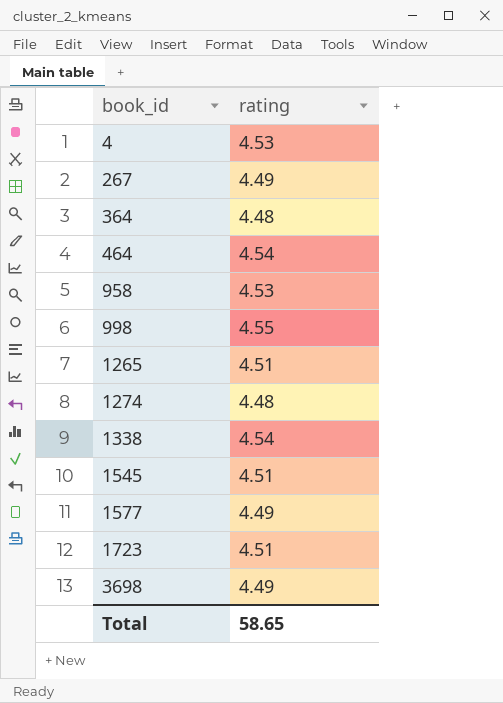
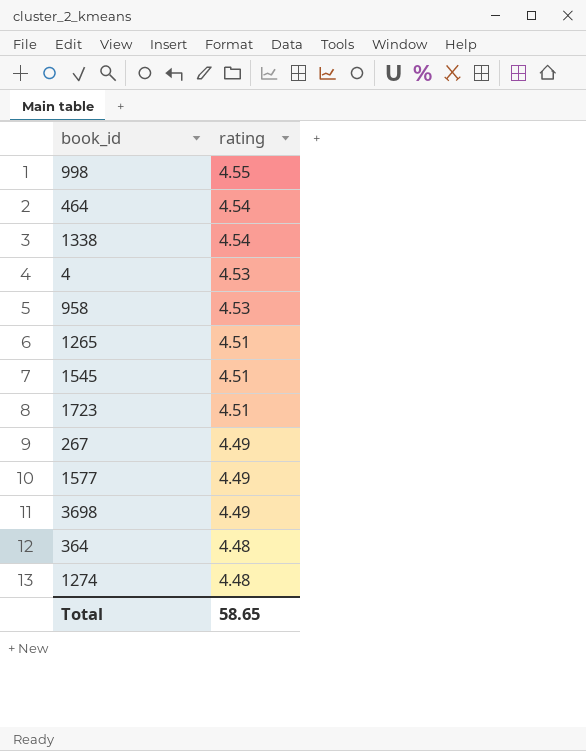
row order: book_id ascending -> rating descending

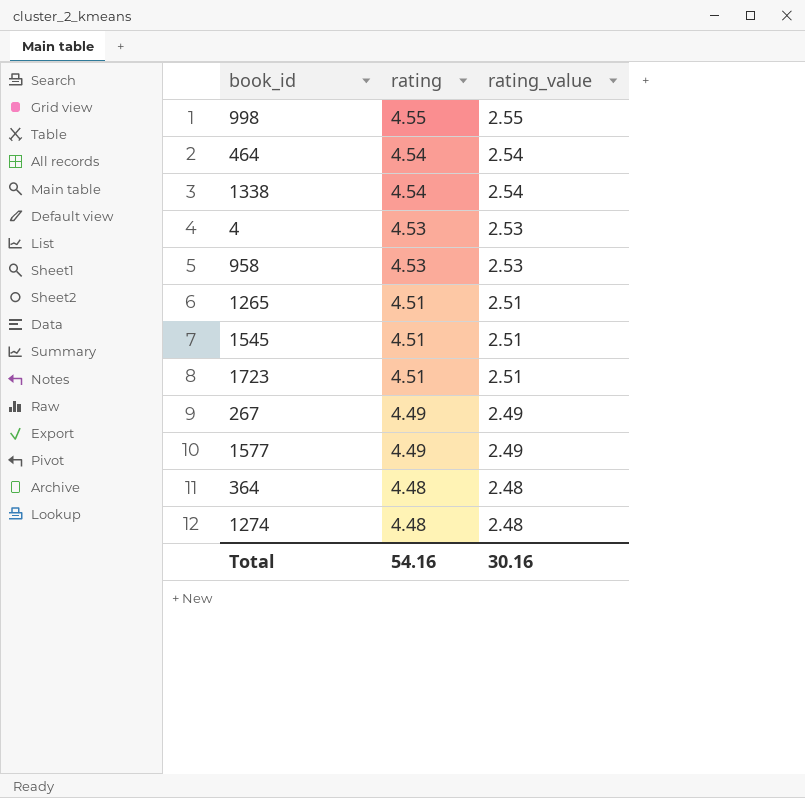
column rating_value | formula: none -> [rating] - 2
row 3698: 4.49 -> none
Total | rating: 58.65 -> 54.16

